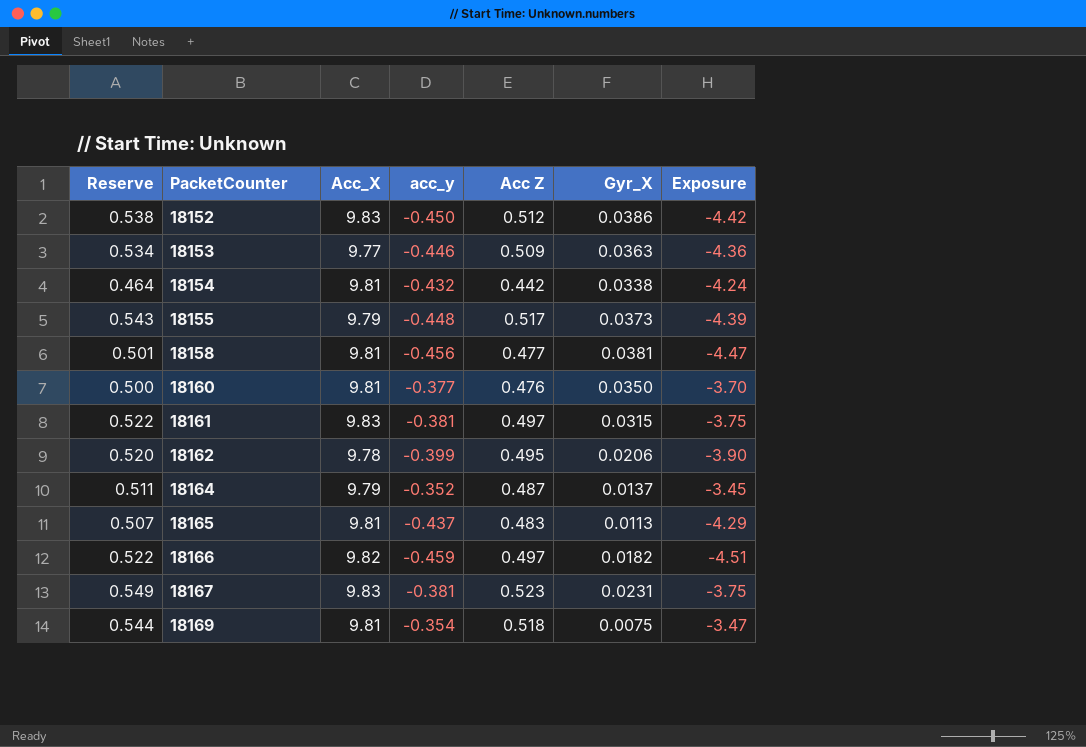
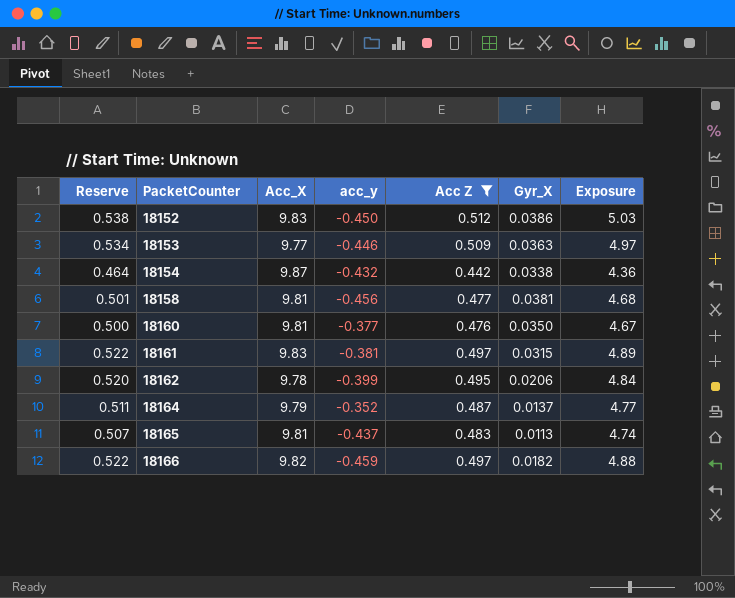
filter: none -> Acc Z <= 0.512
column Exposure | formula: [Acc_X] * [acc_y] -> [Acc_X] * [Acc Z]
18154 | Acc_X: 9.81 -> 9.87

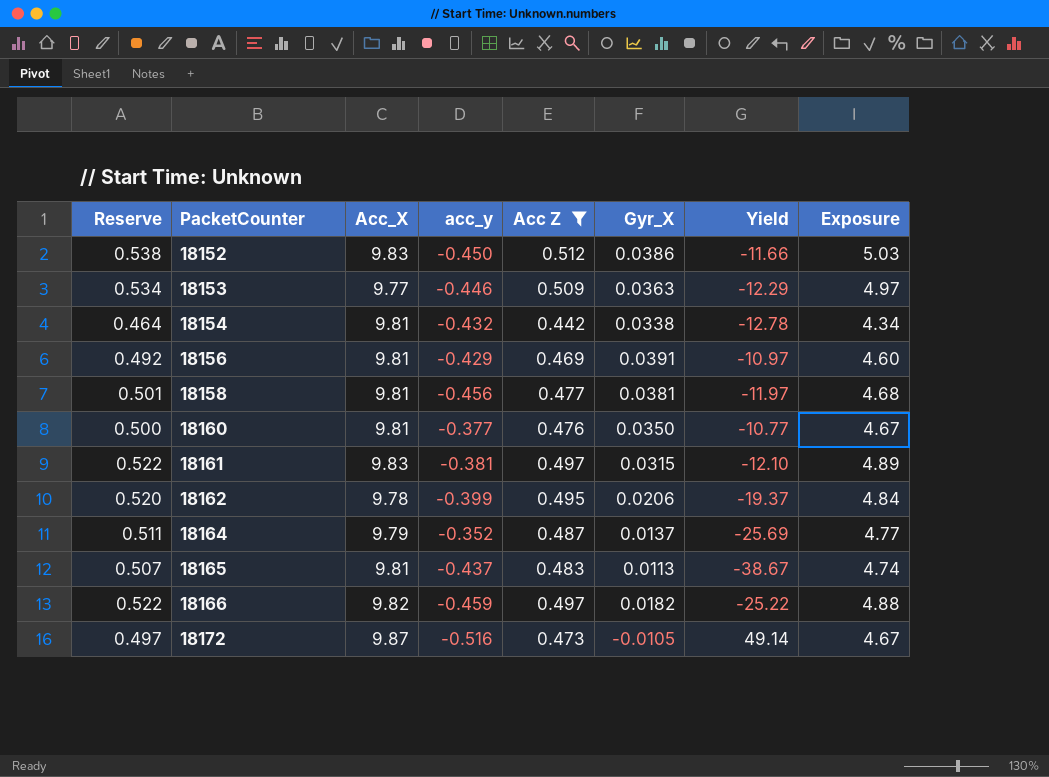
column Yield | formula: none -> [acc_y] / [Gyr_X]
18154 | Acc_X: 9.87 -> 9.81
18154 | Exposure: 4.36 -> 4.34
row 18156: none -> 0.492 | 9.81 | -0.429 | 0.469 | 0.0391 | -10.97 | 4.60
row 18172: none -> 0.497 | 9.87 | -0.516 | 0.473 | -0.0105 | 49.14 | 4.67

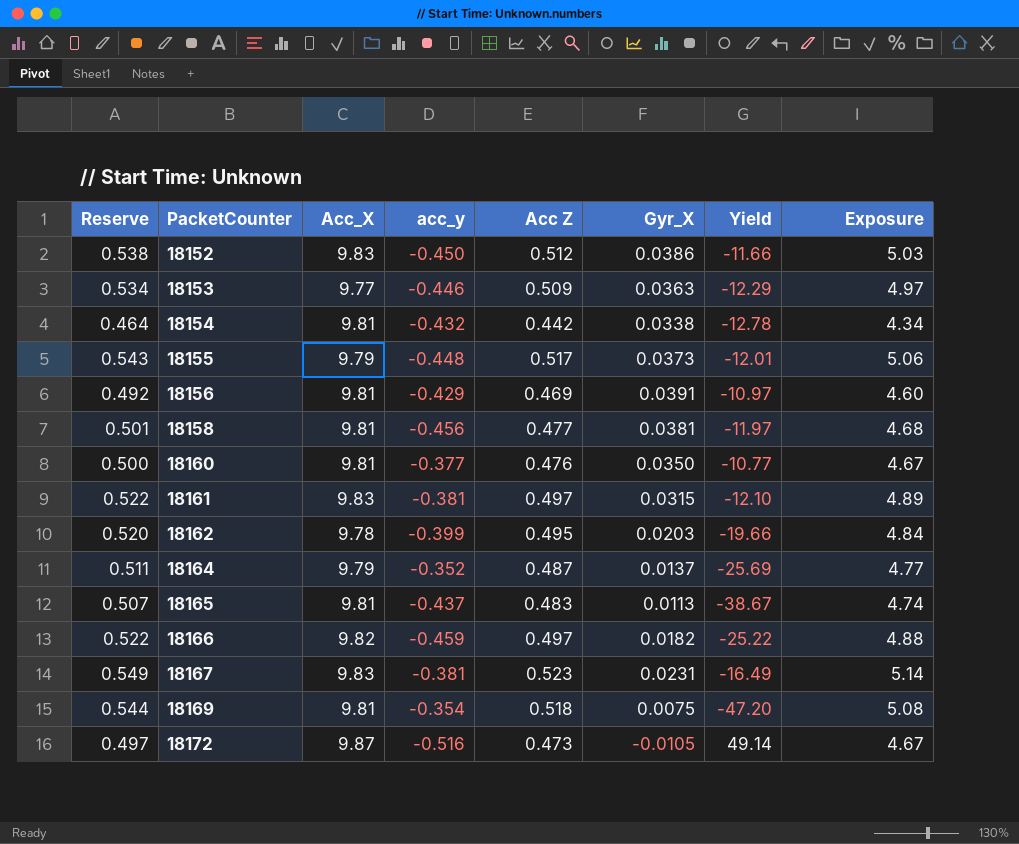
filter: Acc Z <= 0.512 -> none
18162 | Gyr_X: 0.0206 -> 0.0203
18162 | Yield: -19.37 -> -19.66

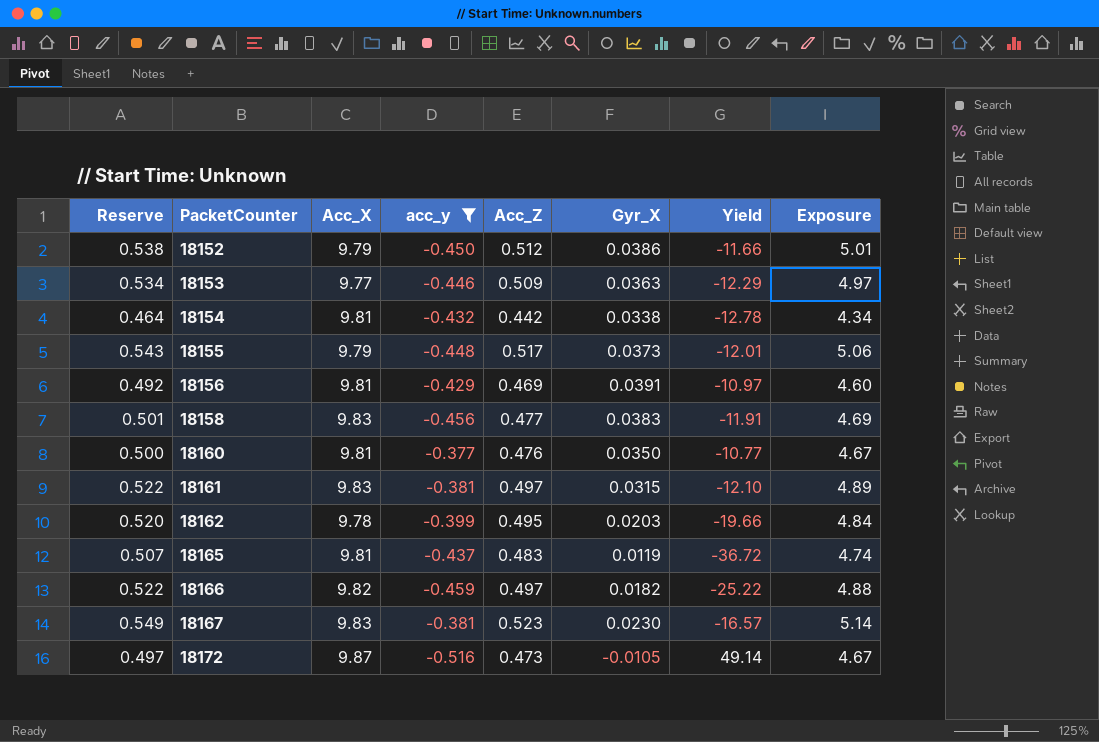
filter: none -> acc_y <= -0.377
column name: Acc Z -> Acc_Z
18152 | Acc_X: 9.83 -> 9.79
18152 | Exposure: 5.03 -> 5.01
18158 | Acc_X: 9.81 -> 9.83
18158 | Gyr_X: 0.0381 -> 0.0383
18158 | Yield: -11.97 -> -11.91
18158 | Exposure: 4.68 -> 4.69
18165 | Gyr_X: 0.0113 -> 0.0119
18165 | Yield: -38.67 -> -36.72
18167 | Gyr_X: 0.0231 -> 0.0230
18167 | Yield: -16.49 -> -16.57

